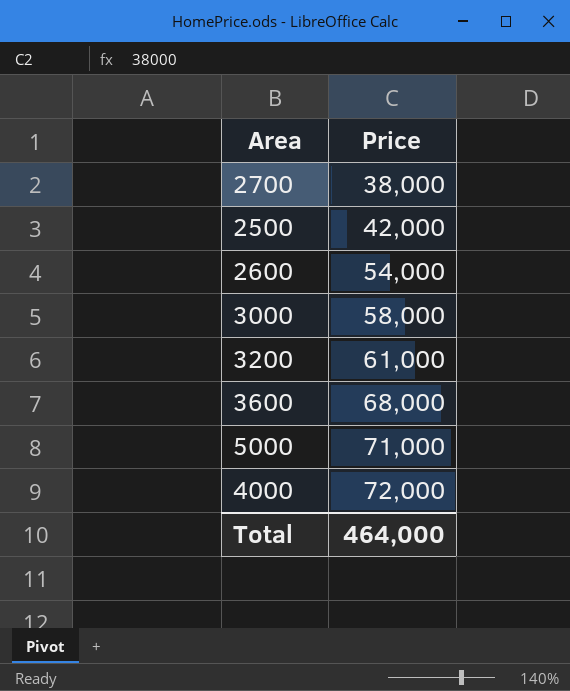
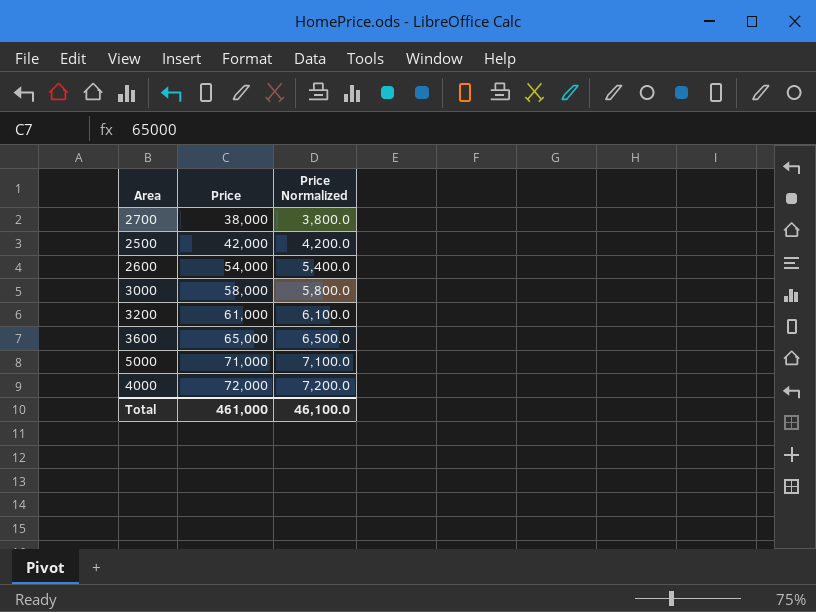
column Price Normalized | formula: none -> [Price] * 0.1
3600 | Price: 68,000 -> 65,000
Total | Price: 464,000 -> 461,000

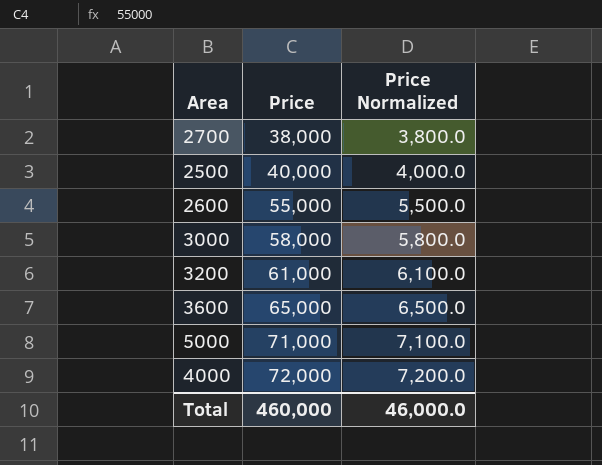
2500 | Price: 42,000 -> 40,000
2500 | Price Normalized: 4,200.0 -> 4,000.0
2600 | Price: 54,000 -> 55,000
2600 | Price Normalized: 5,400.0 -> 5,500.0
Total | Price: 461,000 -> 460,000
Total | Price Normalized: 46,100.0 -> 46,000.0

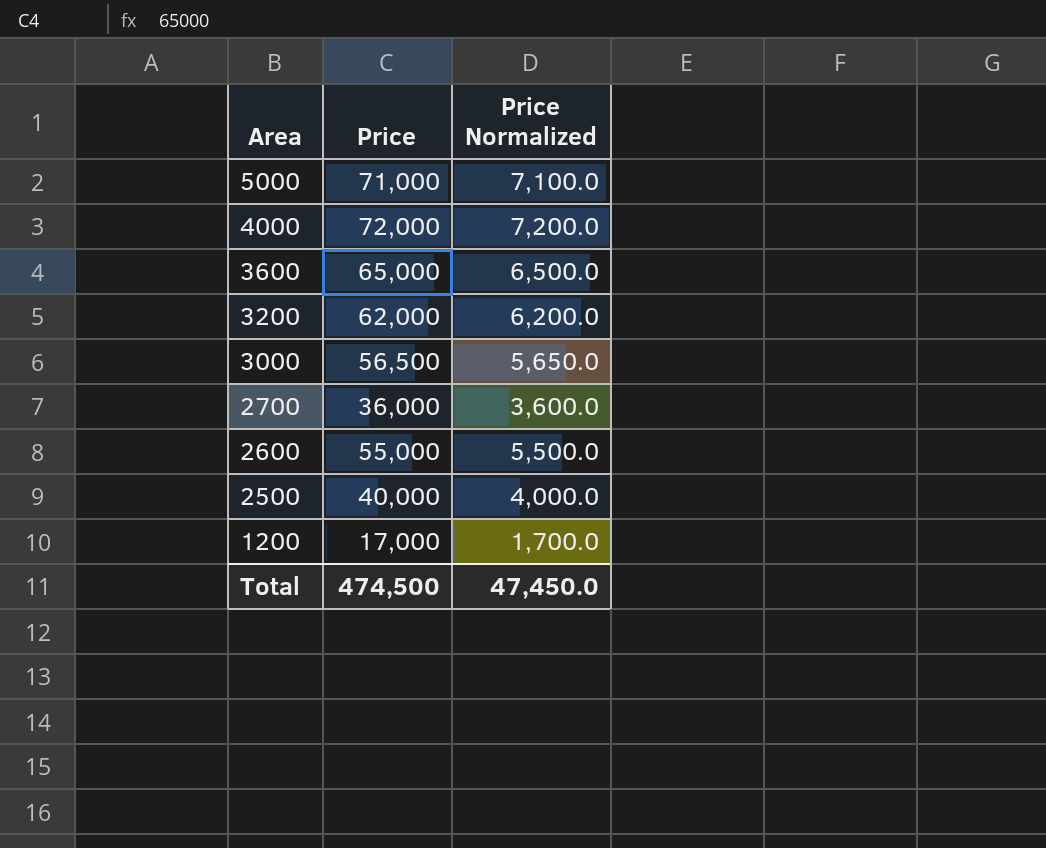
row order: Price ascending -> Area descending
3200 | Price: 61,000 -> 62,000
3200 | Price Normalized: 6,100.0 -> 6,200.0
3000 | Price: 58,000 -> 56,500
3000 | Price Normalized: 5,800.0 -> 5,650.0
2700 | Price: 38,000 -> 36,000
2700 | Price Normalized: 3,800.0 -> 3,600.0
row 1200: none -> 17,000 | 1,700.0
Total | Price: 460,000 -> 474,500
Total | Price Normalized: 46,000.0 -> 47,450.0

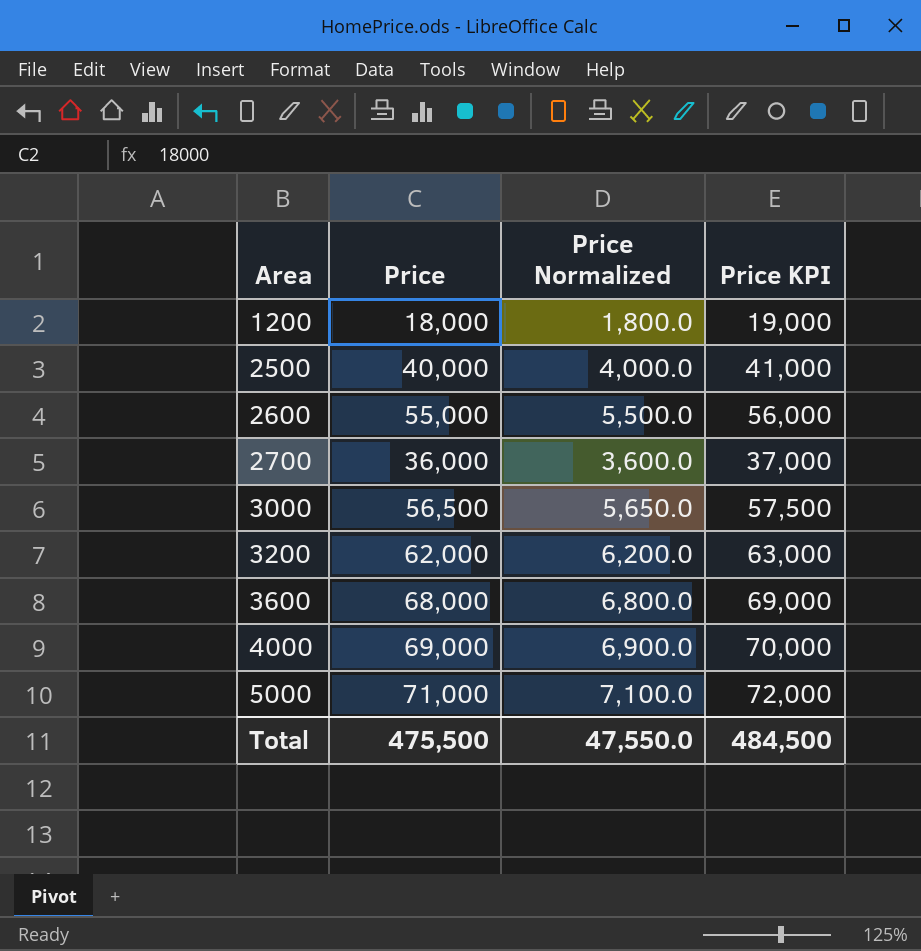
row order: Area descending -> Area ascending
column Price KPI | formula: none -> [Price] + 1000
1200 | Price: 17,000 -> 18,000
1200 | Price Normalized: 1,700.0 -> 1,800.0
3600 | Price: 65,000 -> 68,000
3600 | Price Normalized: 6,500.0 -> 6,800.0
4000 | Price: 72,000 -> 69,000
4000 | Price Normalized: 7,200.0 -> 6,900.0
Total | Price: 474,500 -> 475,500
Total | Price Normalized: 47,450.0 -> 47,550.0

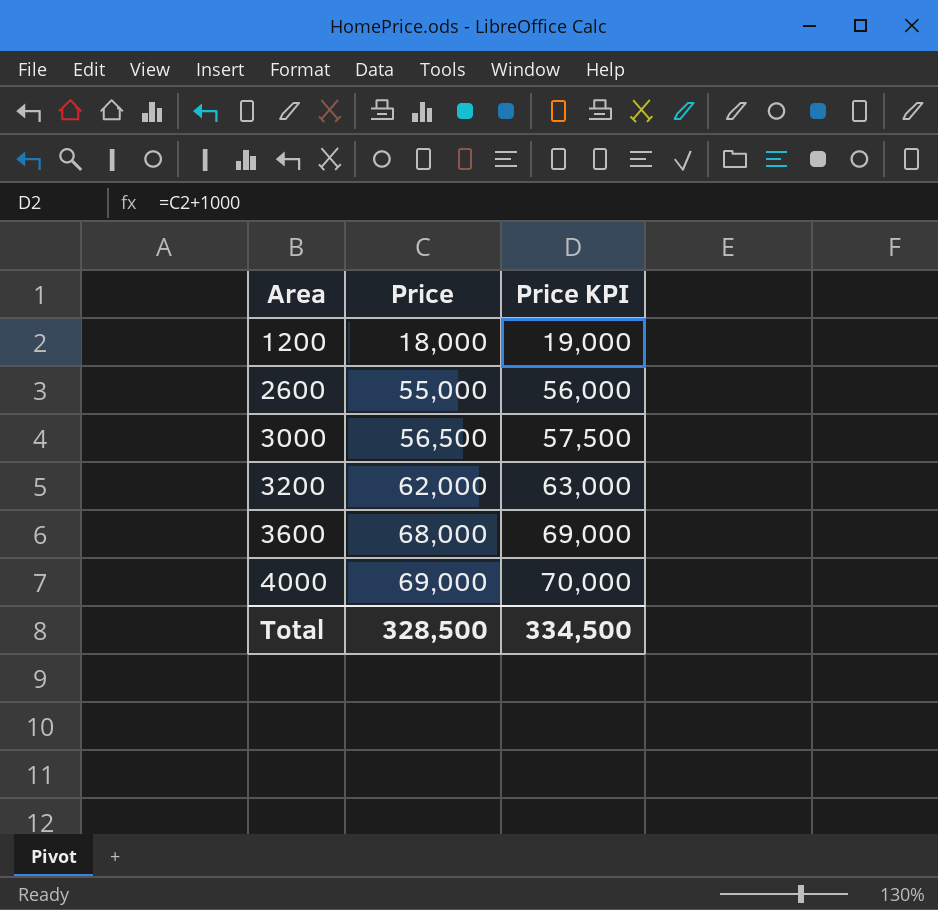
column Price Normalized | formula: [Price] * 0.1 -> none
row 2500: 40,000 | 4,000.0 | 41,000 -> none
row 2700: 36,000 | 3,600.0 | 37,000 -> none
row 5000: 71,000 | 7,100.0 | 72,000 -> none
Total | Price: 475,500 -> 328,500
Total | Price KPI: 484,500 -> 334,500

